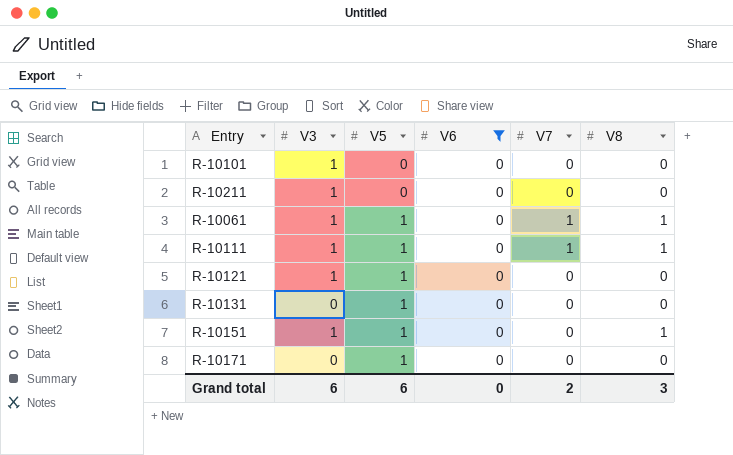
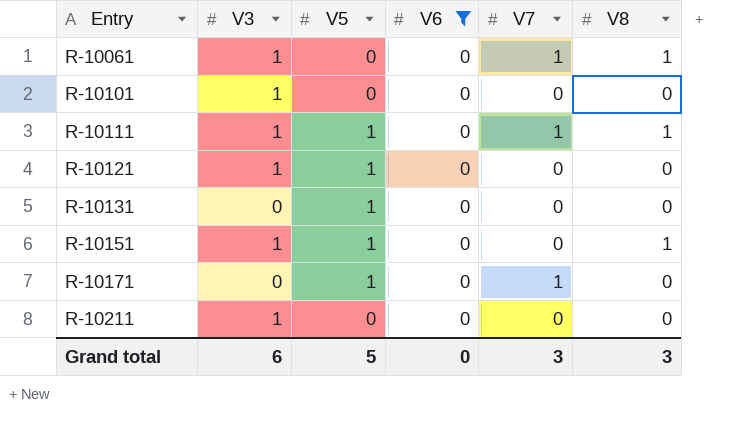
row order: V5 ascending -> Entry ascending
R-10061 | V5: 1 -> 0
R-10171 | V7: 0 -> 1
Grand total | V5: 6 -> 5
Grand total | V7: 2 -> 3

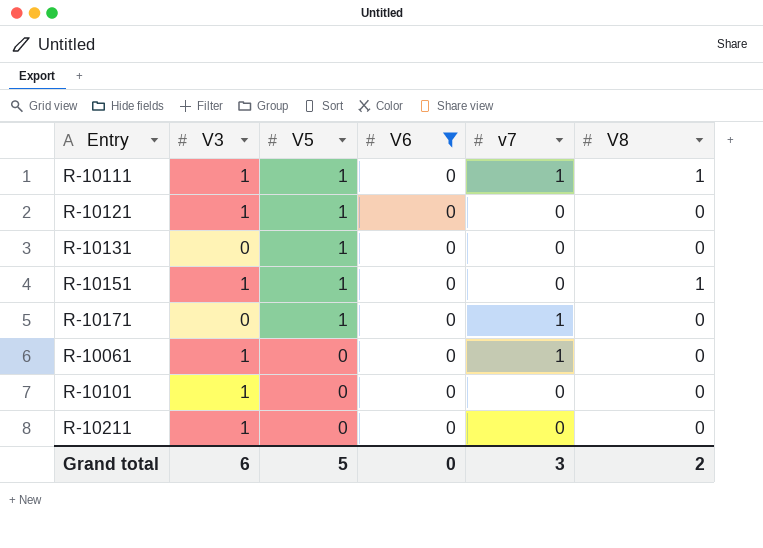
row order: Entry ascending -> V5 descending
column name: V7 -> v7
R-10061 | V8: 1 -> 0
Grand total | V8: 3 -> 2

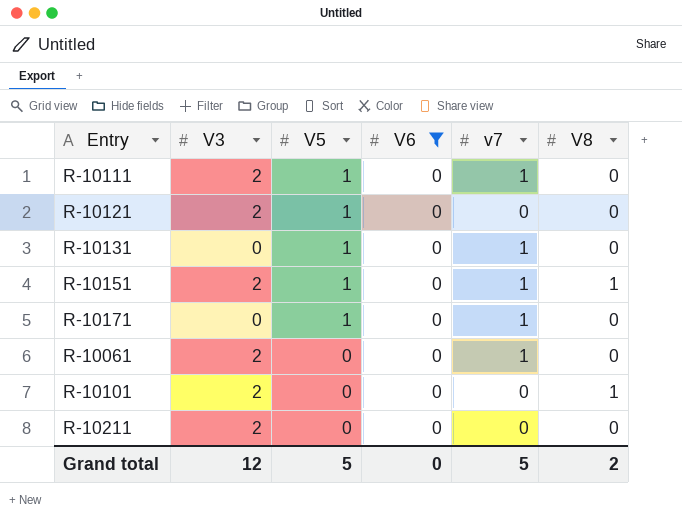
R-10111 | V3: 1 -> 2
R-10111 | V8: 1 -> 0
R-10121 | V3: 1 -> 2
R-10131 | v7: 0 -> 1
R-10151 | V3: 1 -> 2
R-10151 | v7: 0 -> 1
R-10061 | V3: 1 -> 2
R-10101 | V3: 1 -> 2
R-10101 | V8: 0 -> 1
R-10211 | V3: 1 -> 2
Grand total | V3: 6 -> 12
Grand total | v7: 3 -> 5

